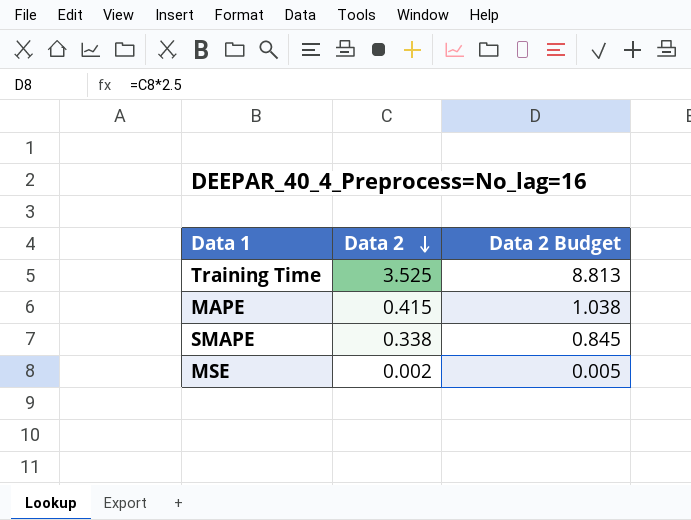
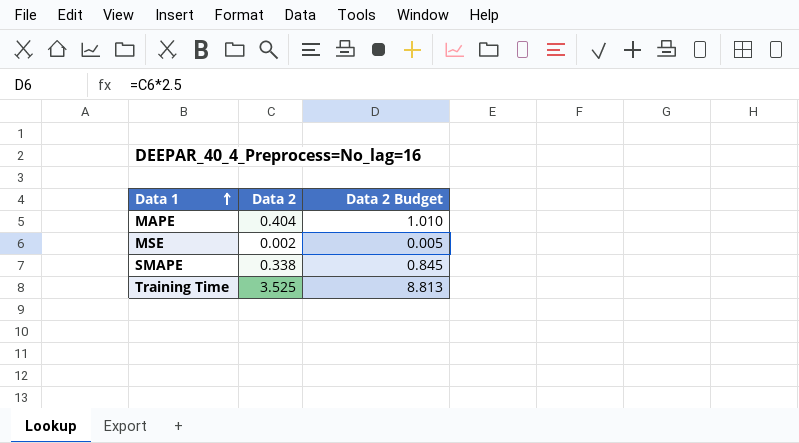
row order: Data 2 descending -> Data 1 ascending
MAPE | Data 2: 0.415 -> 0.404
MAPE | Data 2 Budget: 1.038 -> 1.010

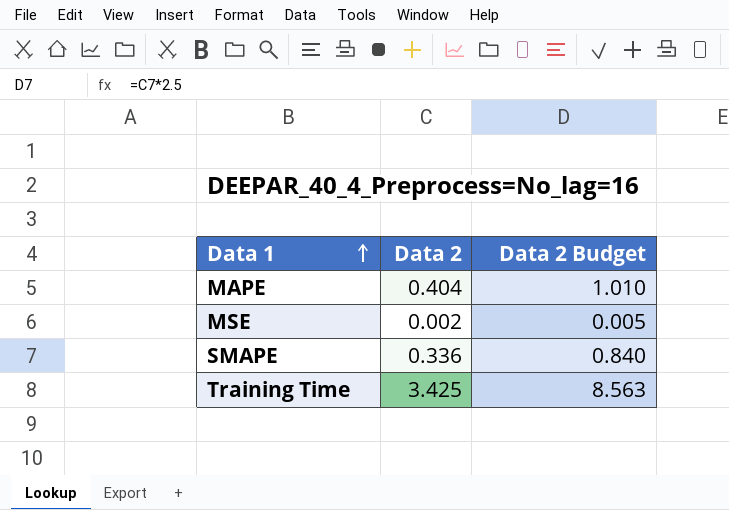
SMAPE | Data 2: 0.338 -> 0.336
SMAPE | Data 2 Budget: 0.845 -> 0.840
Training Time | Data 2: 3.525 -> 3.425
Training Time | Data 2 Budget: 8.813 -> 8.563

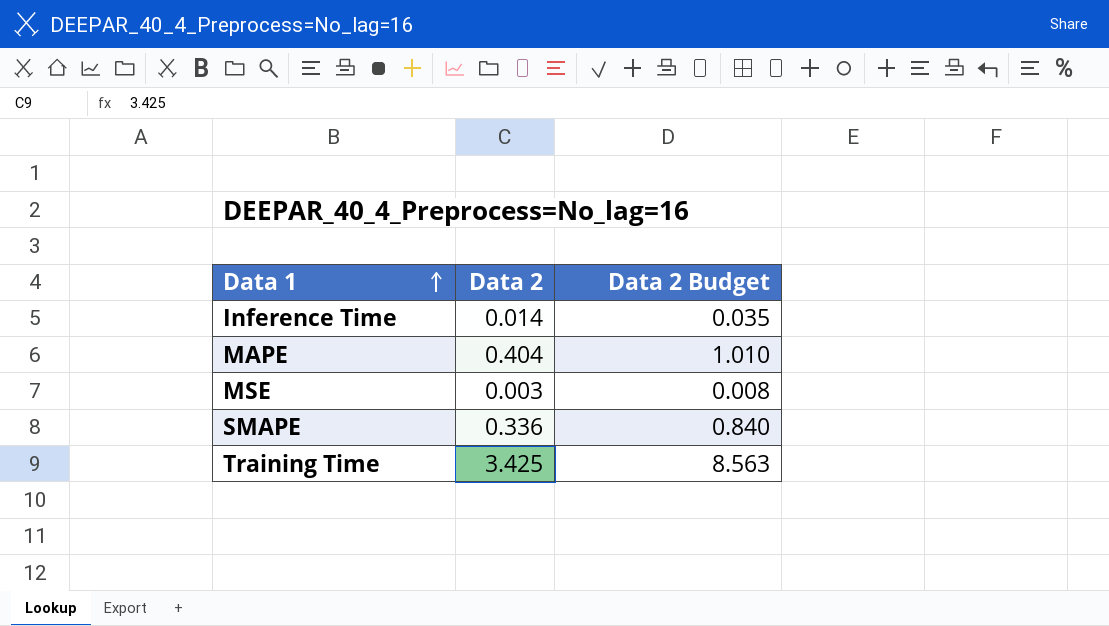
row Inference Time: none -> 0.014 | 0.035
MSE | Data 2: 0.002 -> 0.003
MSE | Data 2 Budget: 0.005 -> 0.008

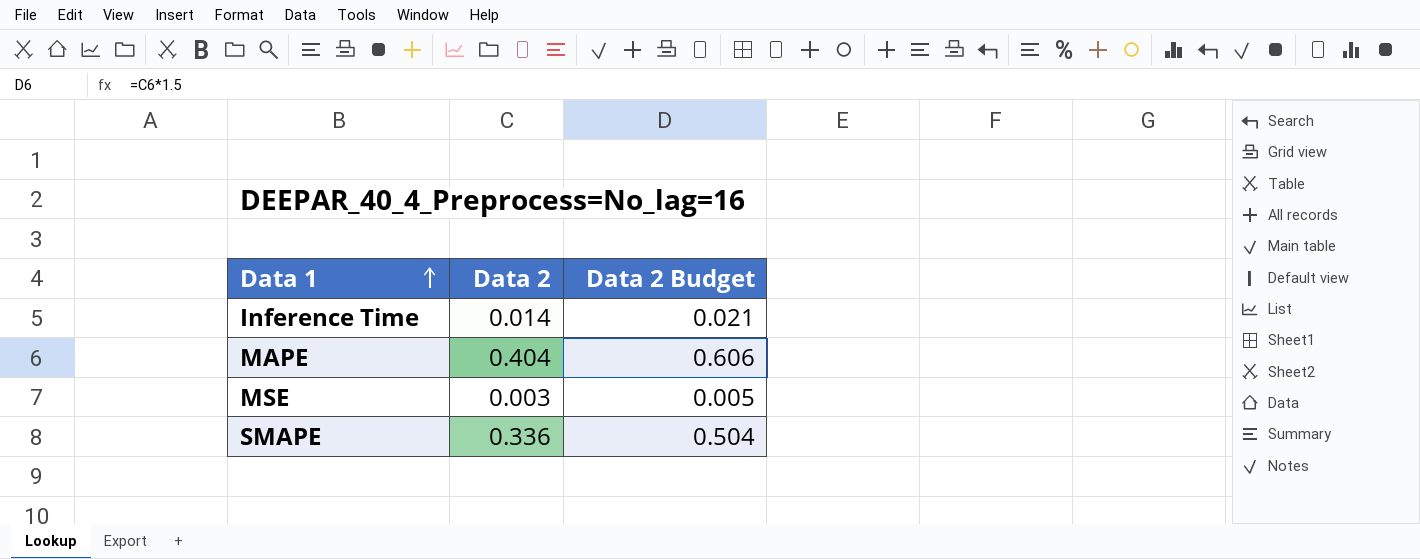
column Data 2 Budget | formula: [Data 2] * 2.5 -> [Data 2] * 1.5
row Training Time: 3.425 | 8.563 -> none

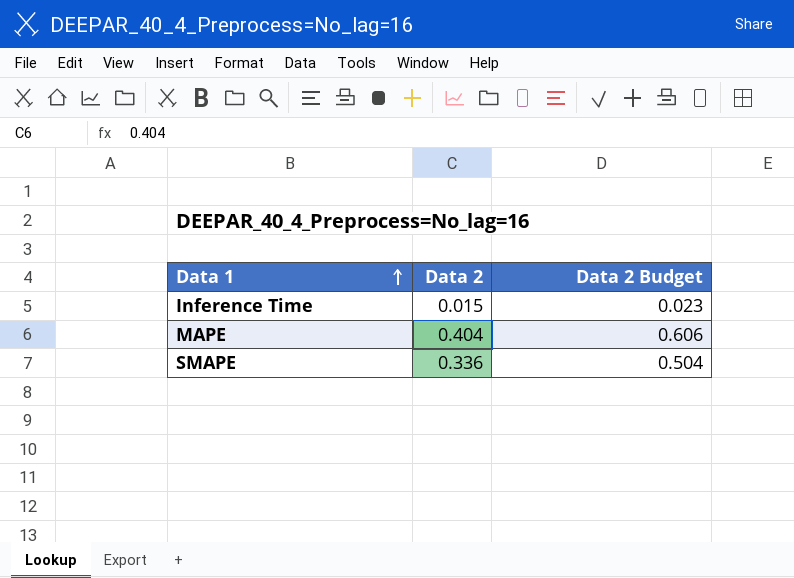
row MSE: 0.003 | 0.005 -> none
Inference Time | Data 2: 0.014 -> 0.015
Inference Time | Data 2 Budget: 0.021 -> 0.023

